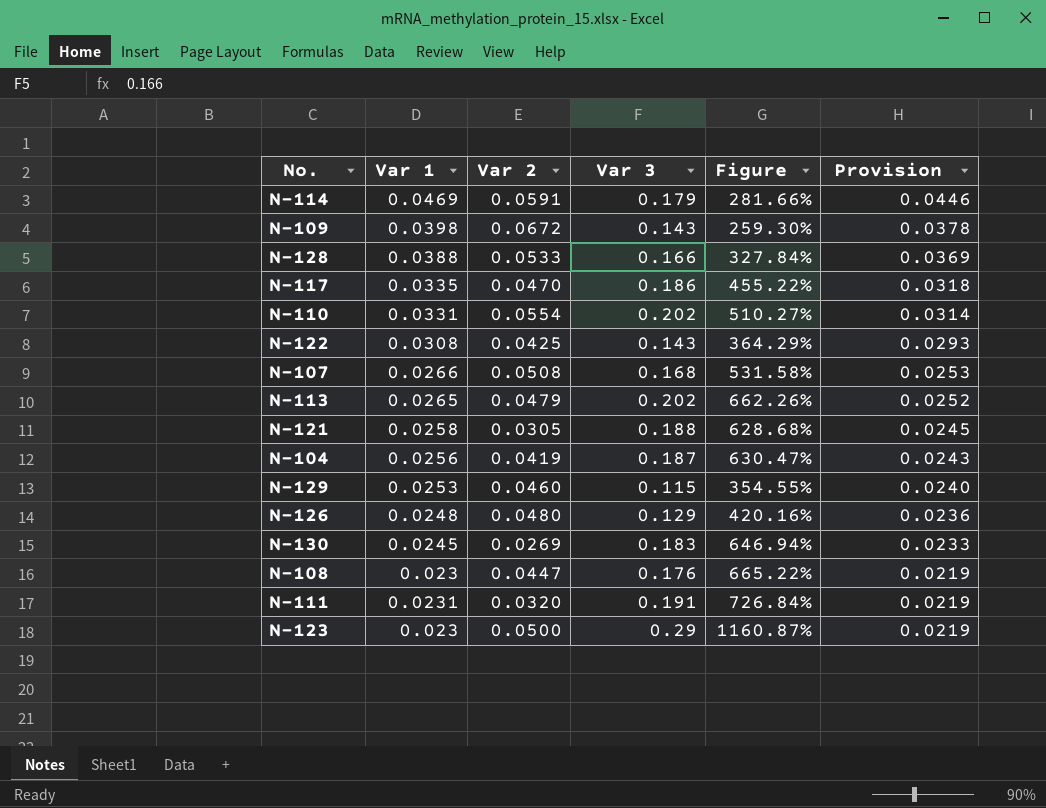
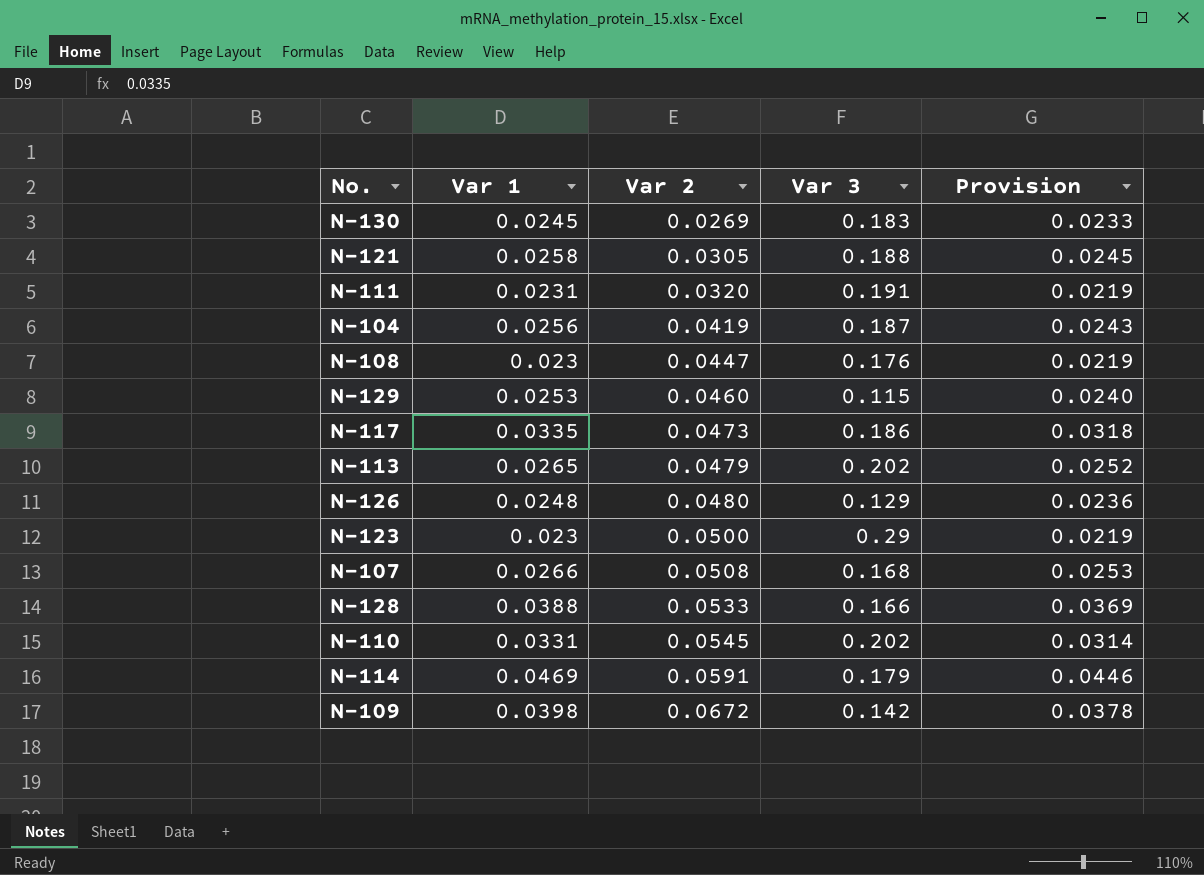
row order: Provision descending -> Var 2 ascending
column Figure | formula: ([Var 3] - [Var 1]) / [Var 1] -> none
row N-122: 0.0308 | 0.0425 | 0.143 | 364.29% | 0.0293 -> none
N-117 | Var 2: 0.0470 -> 0.0473
N-110 | Var 2: 0.0554 -> 0.0545
N-109 | Var 3: 0.143 -> 0.142

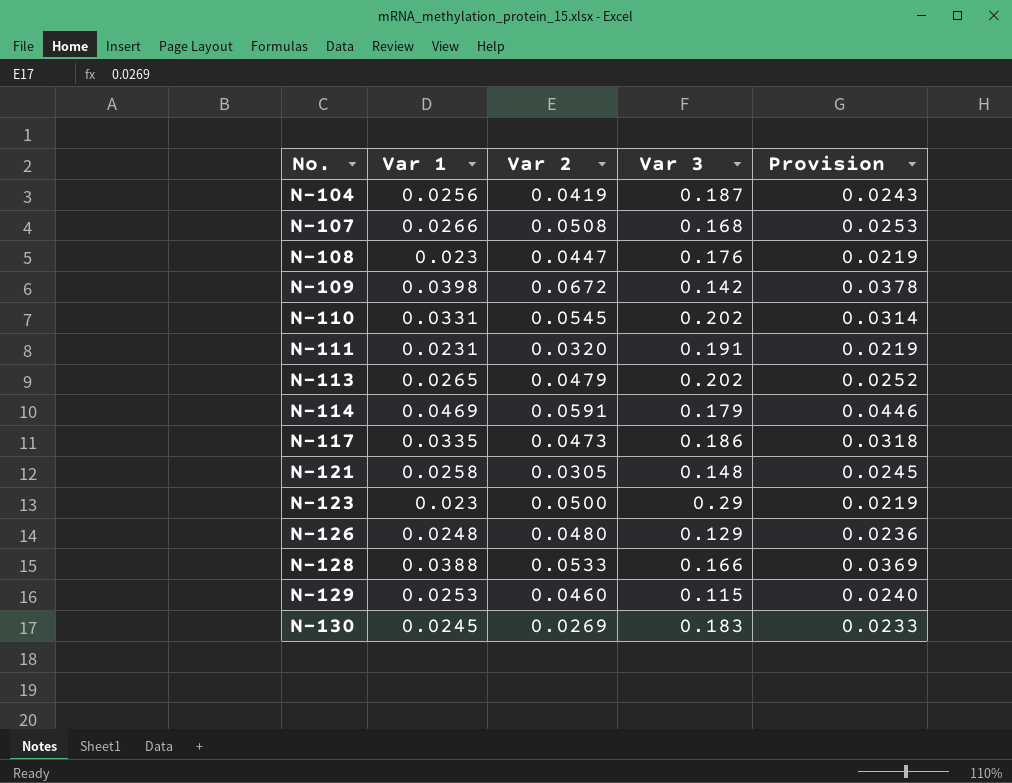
row order: Var 2 ascending -> No. ascending
N-121 | Var 3: 0.188 -> 0.148

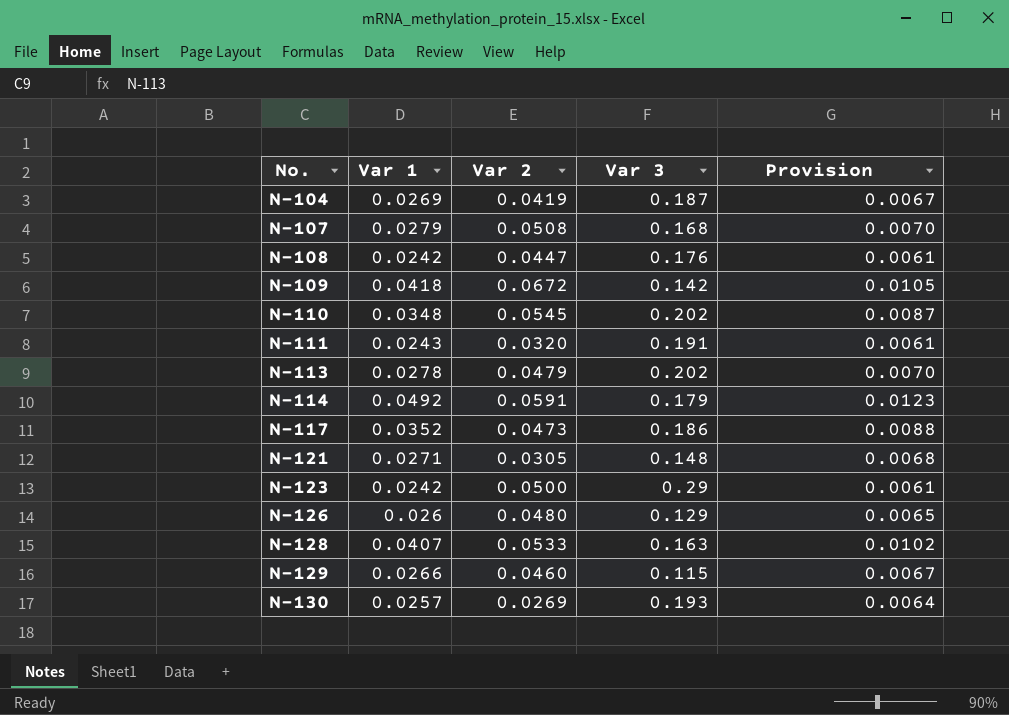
column Provision | formula: [Var 1] * 0.95 -> [Var 1] * 0.25
N-104 | Var 1: 0.0256 -> 0.0269
N-107 | Var 1: 0.0266 -> 0.0279
N-108 | Var 1: 0.023 -> 0.0242
N-109 | Var 1: 0.0398 -> 0.0418
N-110 | Var 1: 0.0331 -> 0.0348
N-111 | Var 1: 0.0231 -> 0.0243
N-113 | Var 1: 0.0265 -> 0.0278
N-114 | Var 1: 0.0469 -> 0.0492
N-117 | Var 1: 0.0335 -> 0.0352
N-121 | Var 1: 0.0258 -> 0.0271
N-123 | Var 1: 0.023 -> 0.0242
N-126 | Var 1: 0.0248 -> 0.026
N-128 | Var 1: 0.0388 -> 0.0407
N-128 | Var 3: 0.166 -> 0.163
N-129 | Var 1: 0.0253 -> 0.0266
N-130 | Var 1: 0.0245 -> 0.0257
N-130 | Var 3: 0.183 -> 0.193

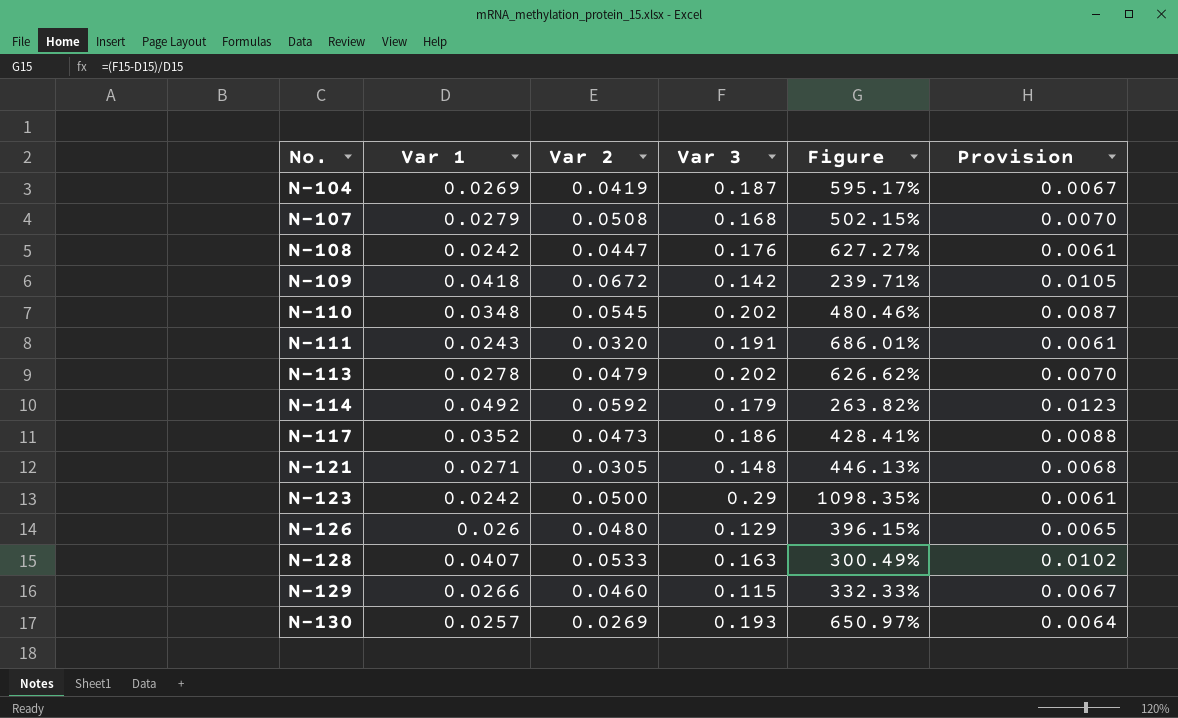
column Figure | formula: none -> ([Var 3] - [Var 1]) / [Var 1]
N-114 | Var 2: 0.0591 -> 0.0592

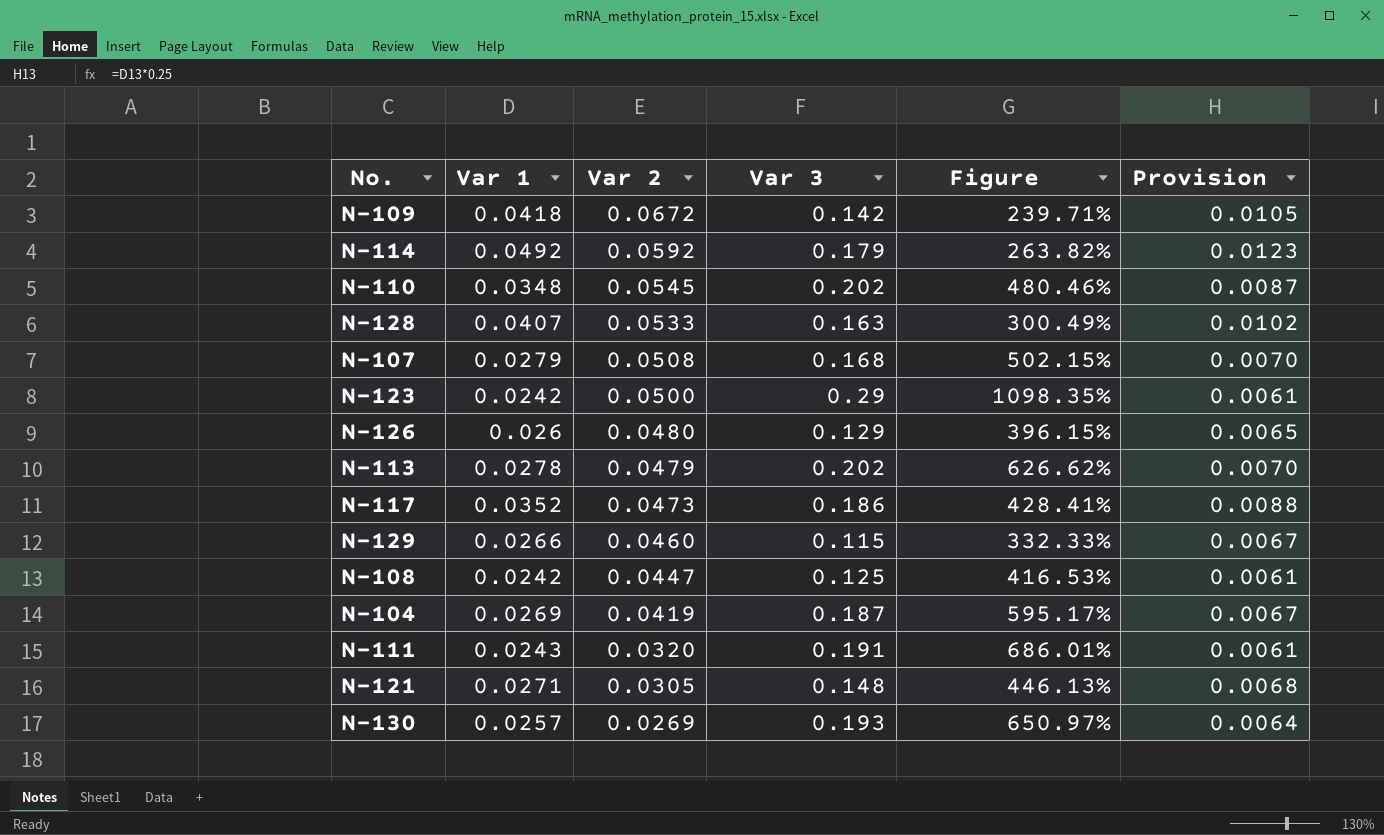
row order: No. ascending -> Var 2 descending
N-108 | Var 3: 0.176 -> 0.125
N-108 | Figure: 627.27% -> 416.53%

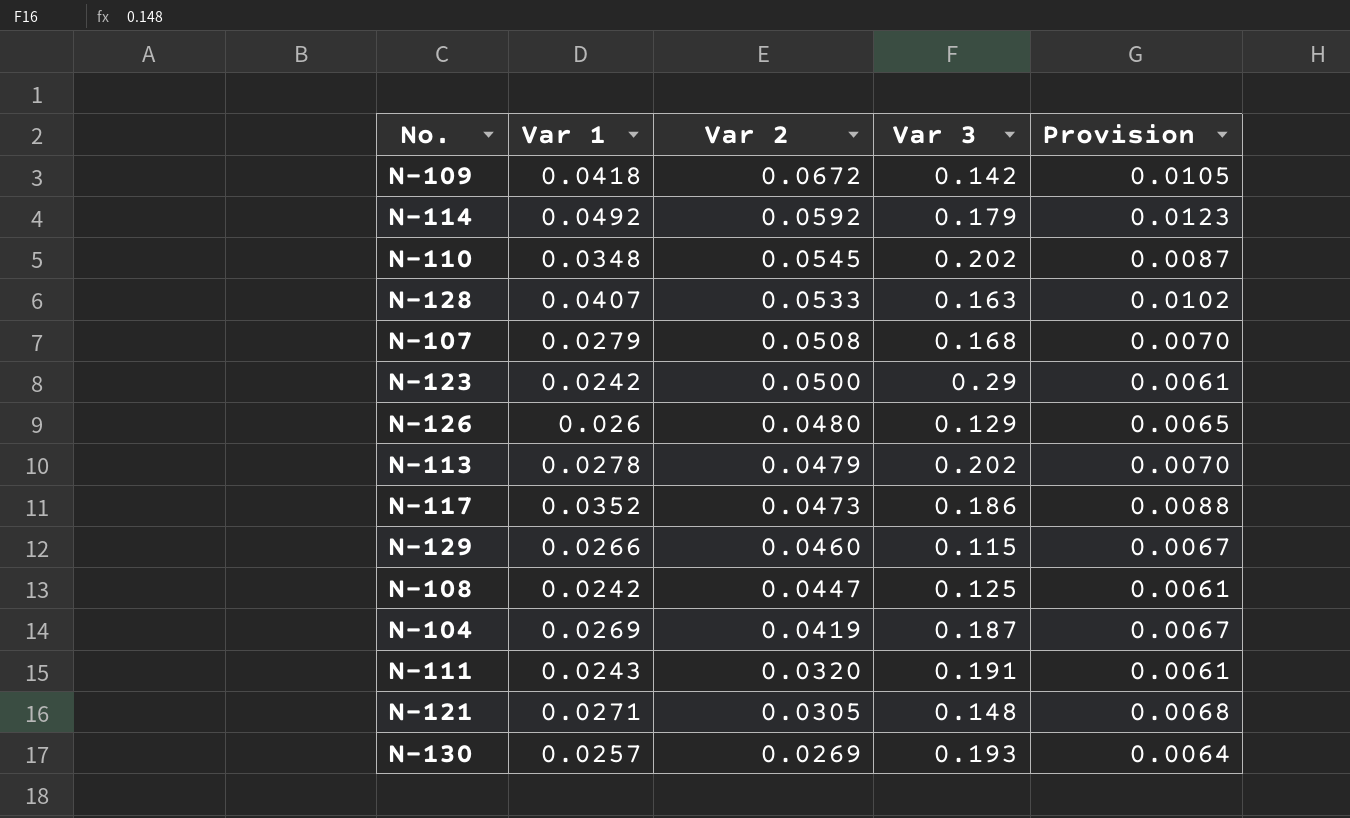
column Figure | formula: ([Var 3] - [Var 1]) / [Var 1] -> none

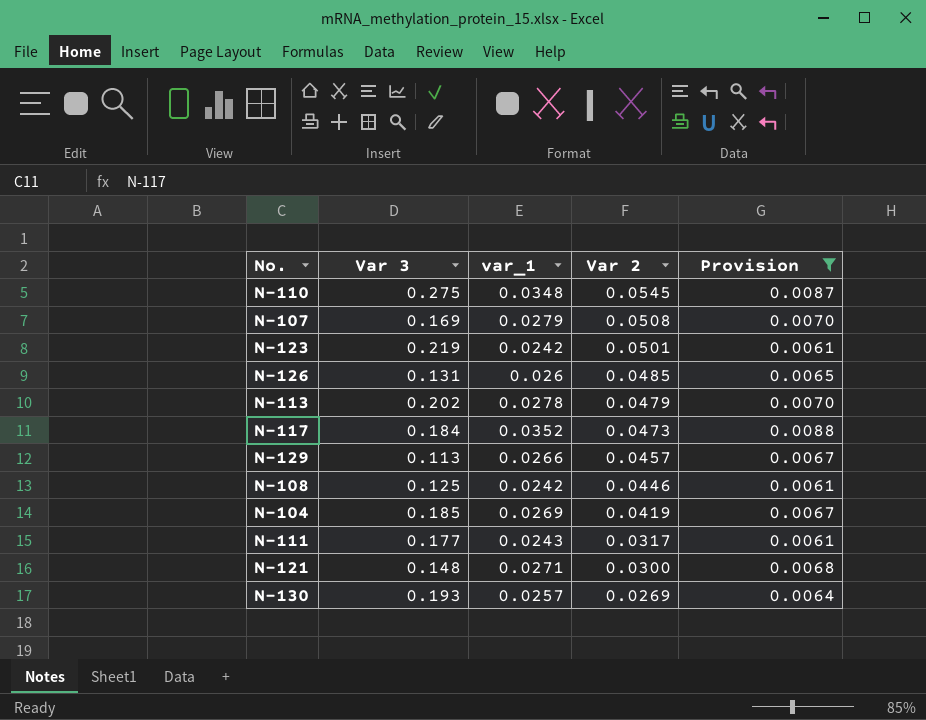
filter: none -> Provision <= 0.0088
column Var 3 | position: 4 -> 2
column name: Var 1 -> var_1
N-110 | Var 3: 0.202 -> 0.275
N-107 | Var 3: 0.168 -> 0.169
N-123 | Var 3: 0.29 -> 0.219
N-123 | Var 2: 0.0500 -> 0.0501
N-126 | Var 3: 0.129 -> 0.131
N-126 | Var 2: 0.0480 -> 0.0485
N-117 | Var 3: 0.186 -> 0.184
N-129 | Var 3: 0.115 -> 0.113
N-129 | Var 2: 0.0460 -> 0.0457
N-108 | Var 2: 0.0447 -> 0.0446
N-104 | Var 3: 0.187 -> 0.185
N-111 | Var 3: 0.191 -> 0.177
N-111 | Var 2: 0.0320 -> 0.0317
N-121 | Var 2: 0.0305 -> 0.0300

